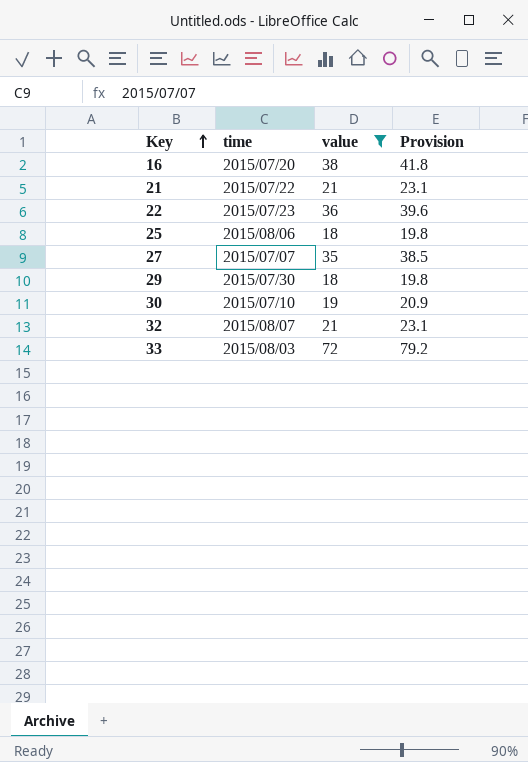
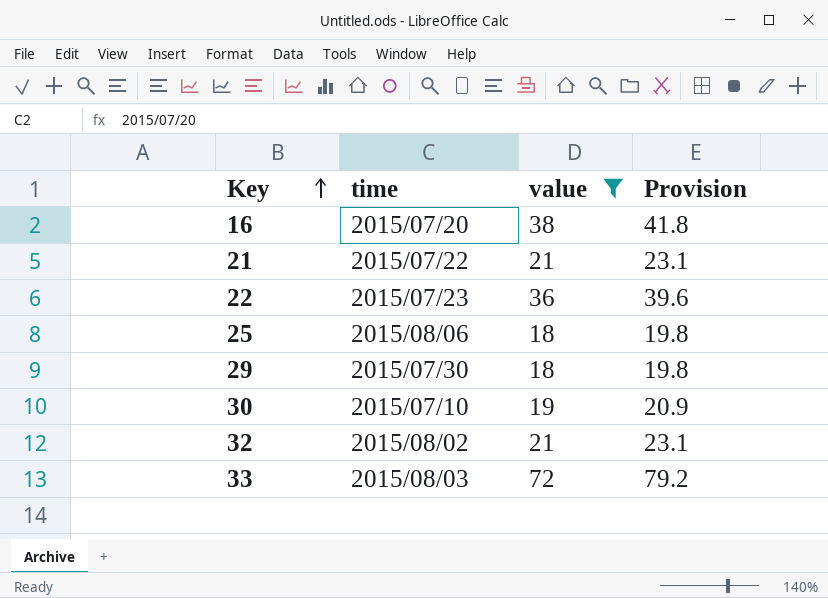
row 27: 2015/07/07 | 35 | 38.5 -> none
32 | time: 2015/08/07 -> 2015/08/02

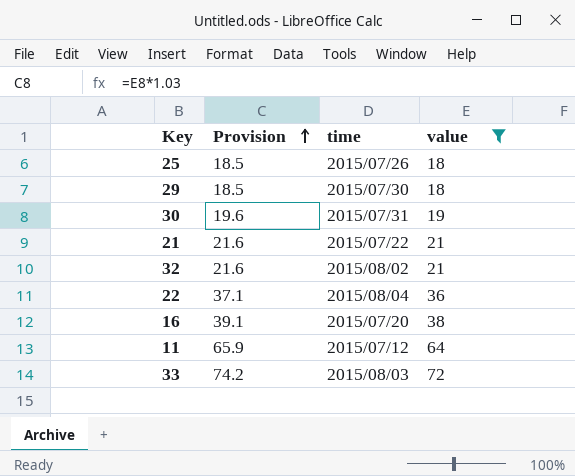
row order: Key ascending -> Provision ascending
column Provision | formula: [value] * 1.1 -> [value] * 1.03
column Provision | position: 4 -> 2
25 | time: 2015/08/06 -> 2015/07/26
30 | time: 2015/07/10 -> 2015/07/31
22 | time: 2015/07/23 -> 2015/08/04
row 11: none -> 65.9 | 2015/07/12 | 64

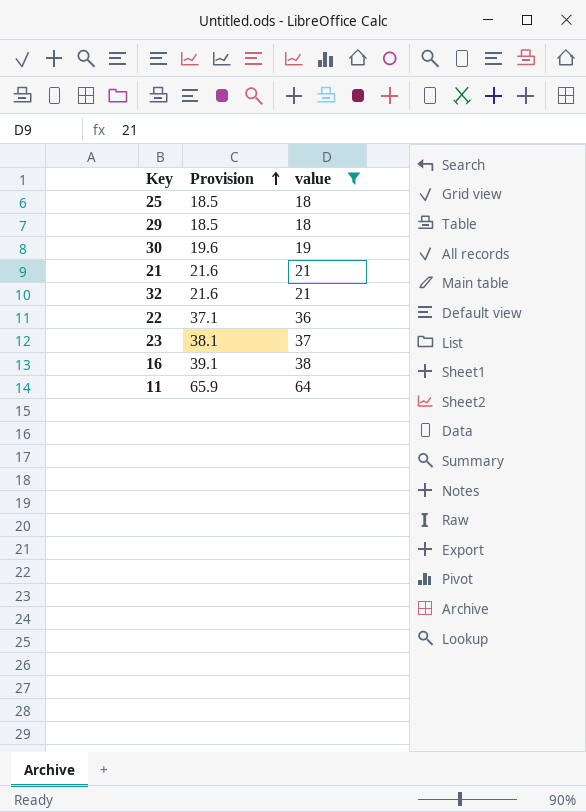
column time | position: 3 -> none
row 33: 74.2 | 2015/08/03 | 72 -> none
row 23: none -> 38.1 | 37

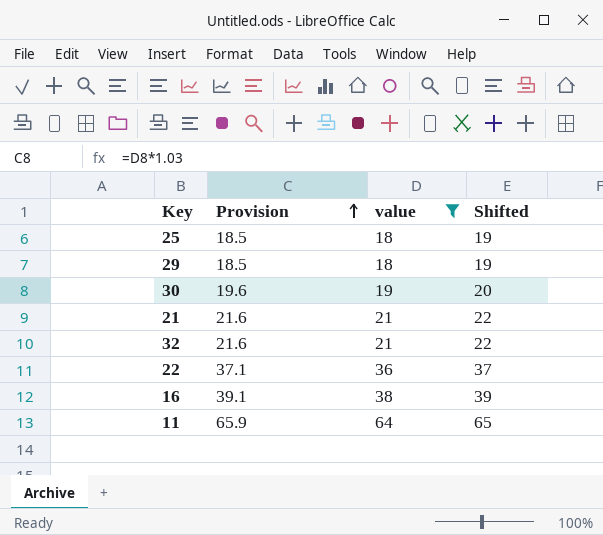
column Shifted | formula: none -> [value] + 1
row 23: 38.1 | 37 -> none

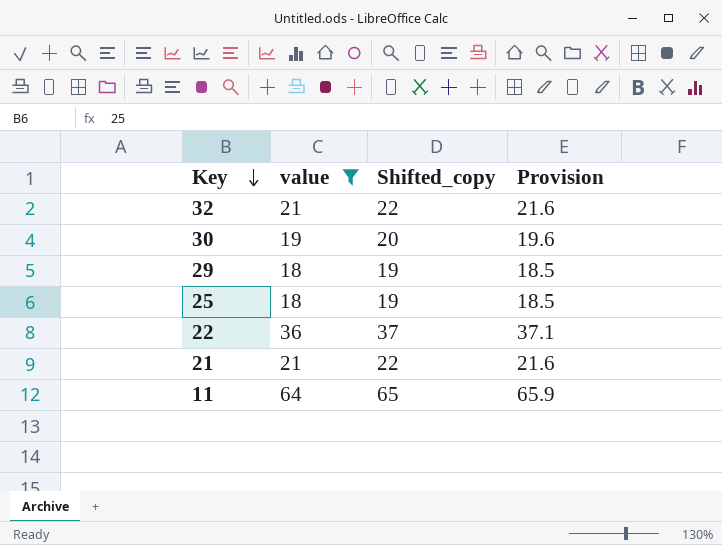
row order: Provision ascending -> Key descending
column name: Shifted -> Shifted_copy
column Provision | position: 2 -> 4
row 16: 39.1 | 38 | 39 -> none

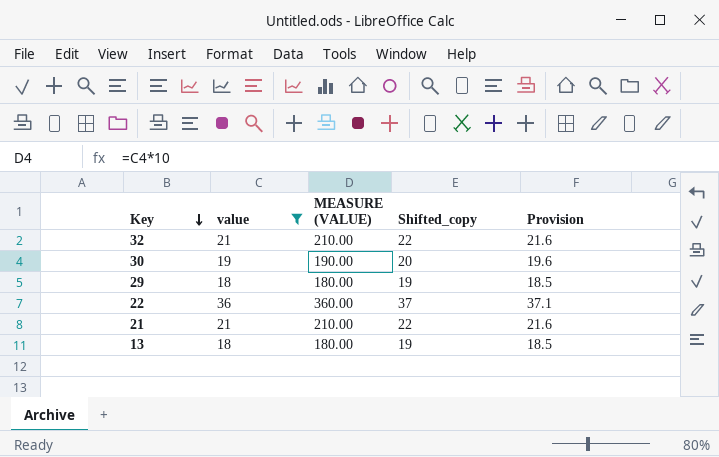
column MEASURE (VALUE) | formula: none -> [value] * 10
row 25: 18 | 19 | 18.5 -> none
row 11: 64 | 65 | 65.9 -> none
row 13: none -> 18 | 180.00 | 19 | 18.5

